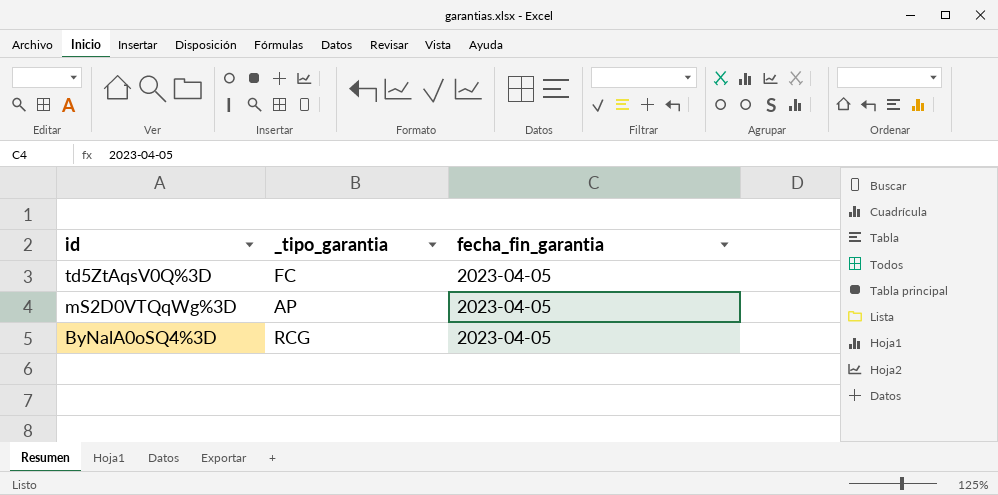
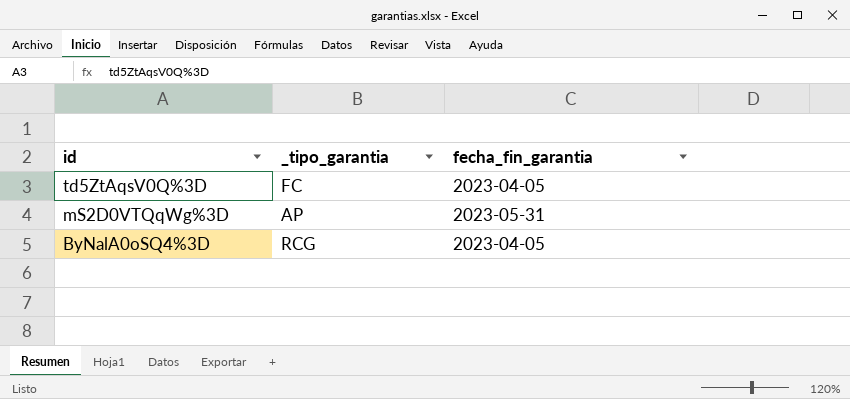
mS2D0VTQqWg%3D | fecha_fin_garantia: 2023-04-05 -> 2023-05-31

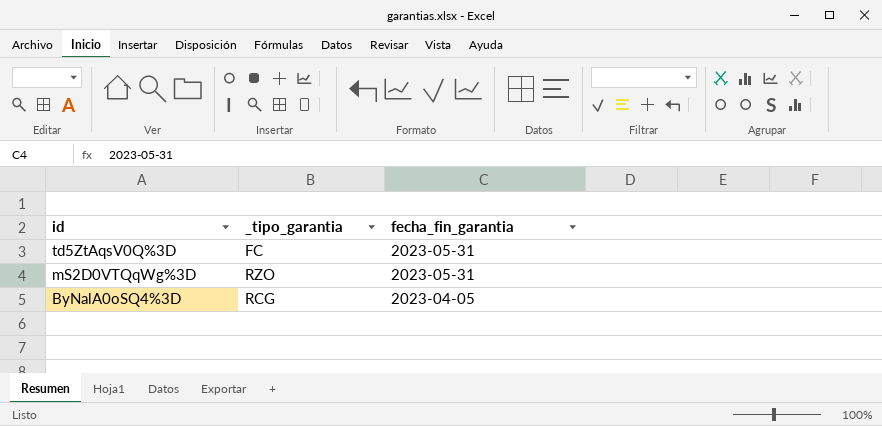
td5ZtAqsV0Q%3D | fecha_fin_garantia: 2023-04-05 -> 2023-05-31
mS2D0VTQqWg%3D | _tipo_garantia: AP -> RZO

